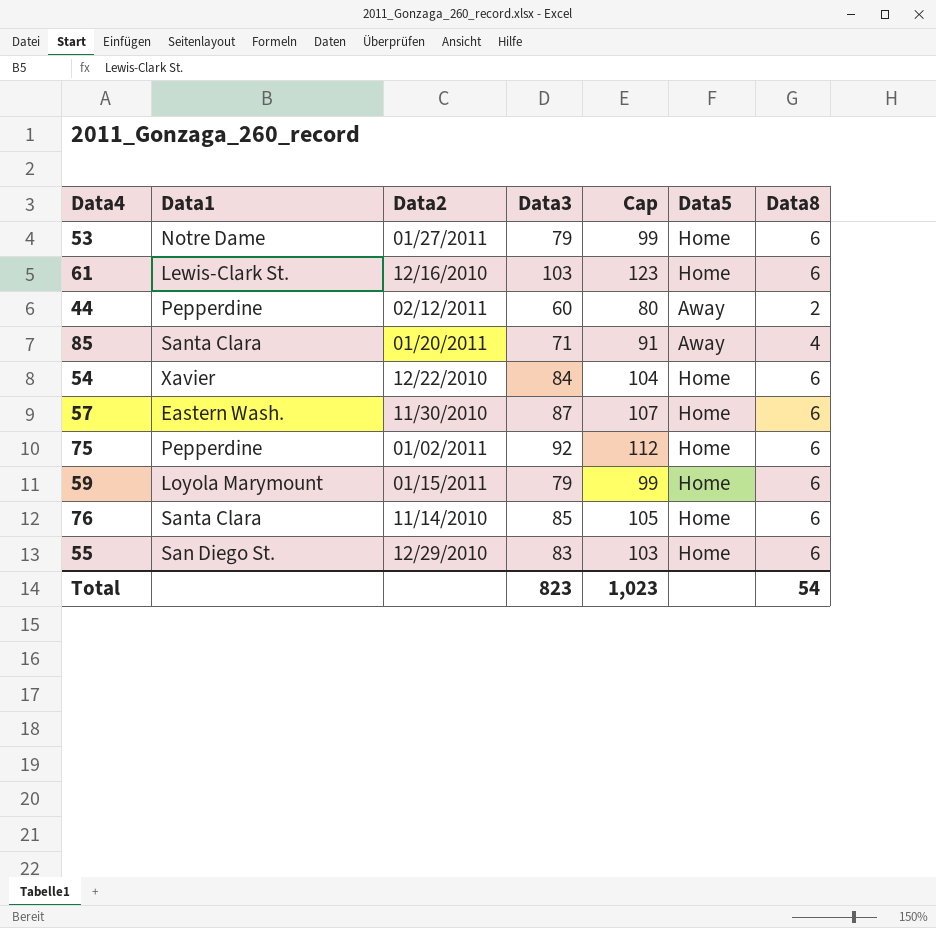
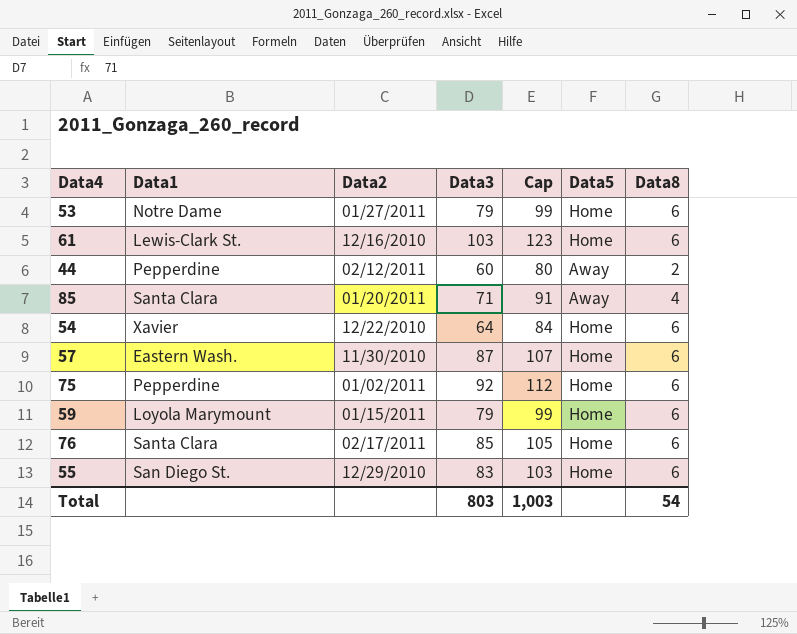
54 | Data3: 84 -> 64
54 | Cap: 104 -> 84
76 | Data2: 11/14/2010 -> 02/17/2011
Total | Data3: 823 -> 803
Total | Cap: 1,023 -> 1,003

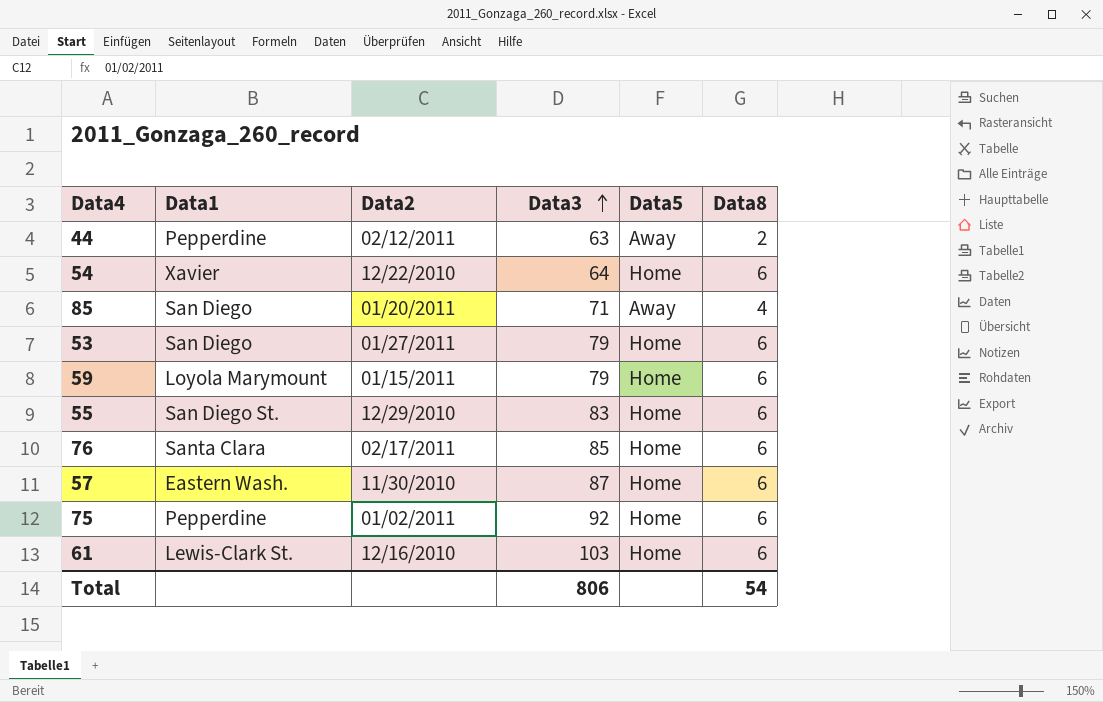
row order: none -> Data3 ascending
column Cap | formula: [Data3] + 20 -> none
44 | Data3: 60 -> 63
85 | Data1: Santa Clara -> San Diego
53 | Data1: Notre Dame -> San Diego
Total | Data3: 803 -> 806

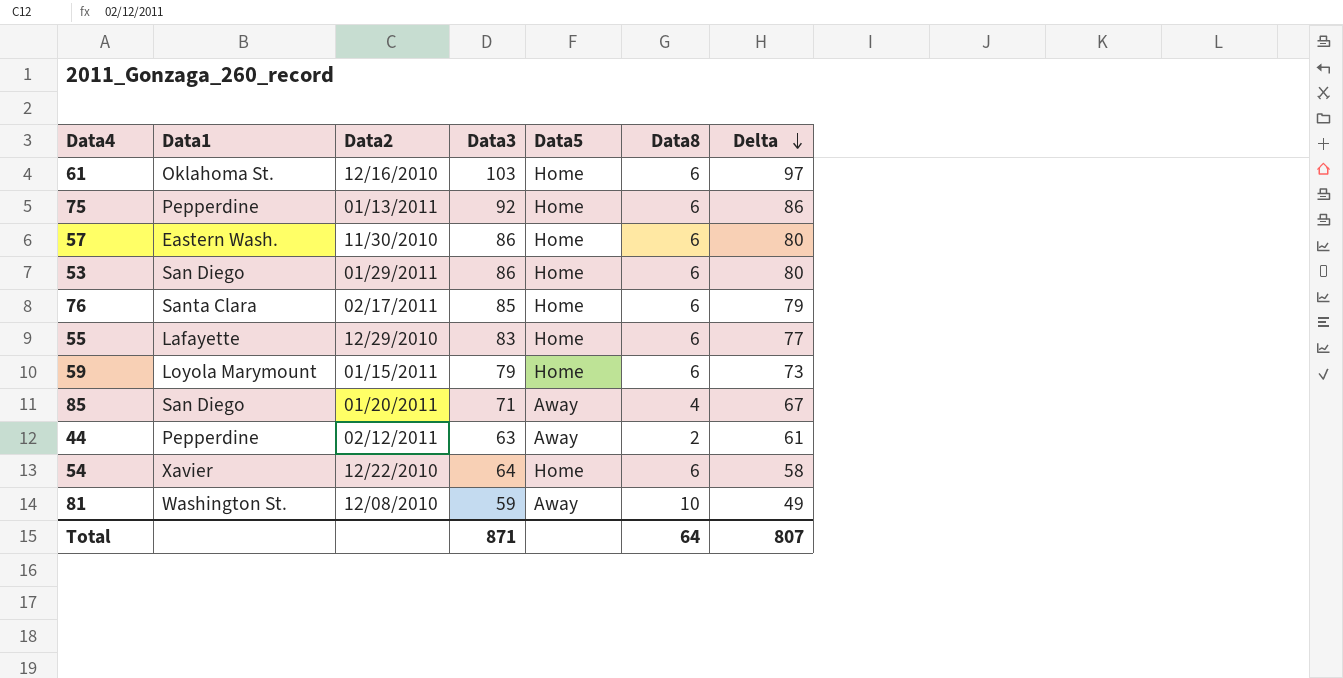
row order: Data3 ascending -> Delta descending
column Delta | formula: none -> [Data3] - [Data8]
61 | Data1: Lewis-Clark St. -> Oklahoma St.
75 | Data2: 01/02/2011 -> 01/13/2011
57 | Data3: 87 -> 86
53 | Data2: 01/27/2011 -> 01/29/2011
53 | Data3: 79 -> 86
55 | Data1: San Diego St. -> Lafayette
row 81: none -> Washington St. | 12/08/2010 | 59 | Away | 10 | 49
Total | Data3: 806 -> 871
Total | Data8: 54 -> 64

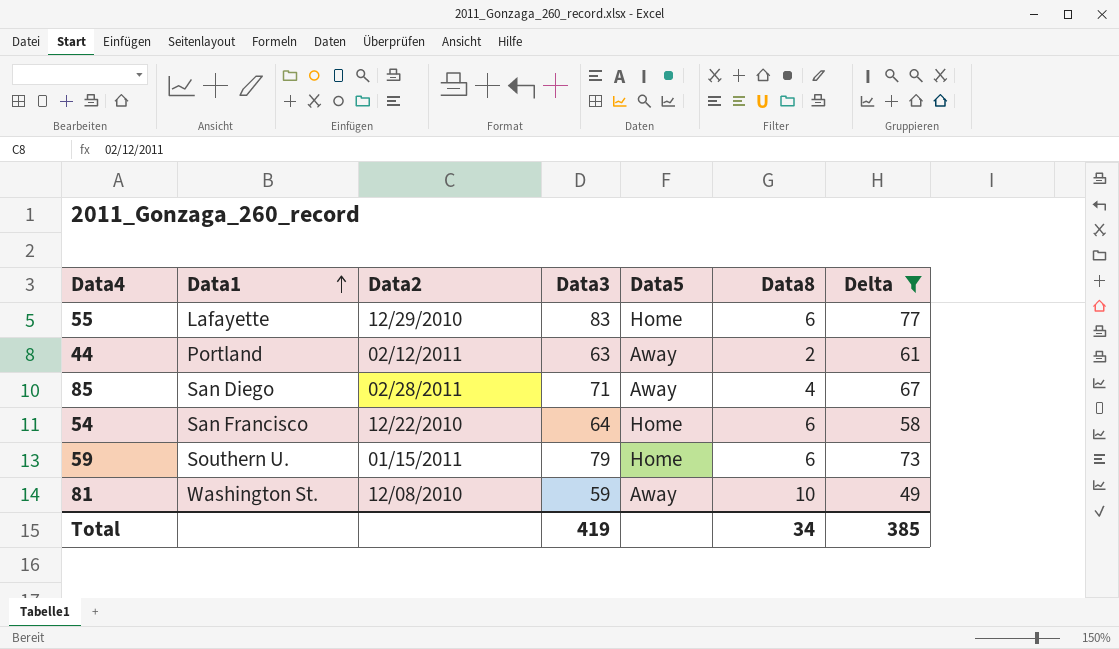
filter: none -> Delta <= 77
row order: Delta descending -> Data1 ascending
44 | Data1: Pepperdine -> Portland
85 | Data2: 01/20/2011 -> 02/28/2011
54 | Data1: Xavier -> San Francisco
59 | Data1: Loyola Marymount -> Southern U.
Total | Data3: 871 -> 419
Total | Data8: 64 -> 34
Total | Delta: 807 -> 385

